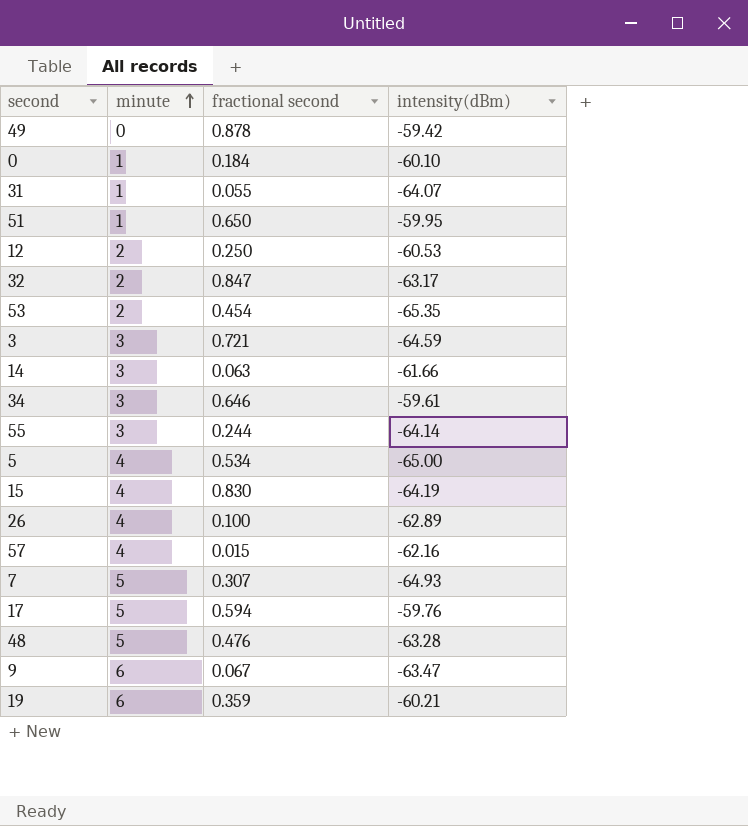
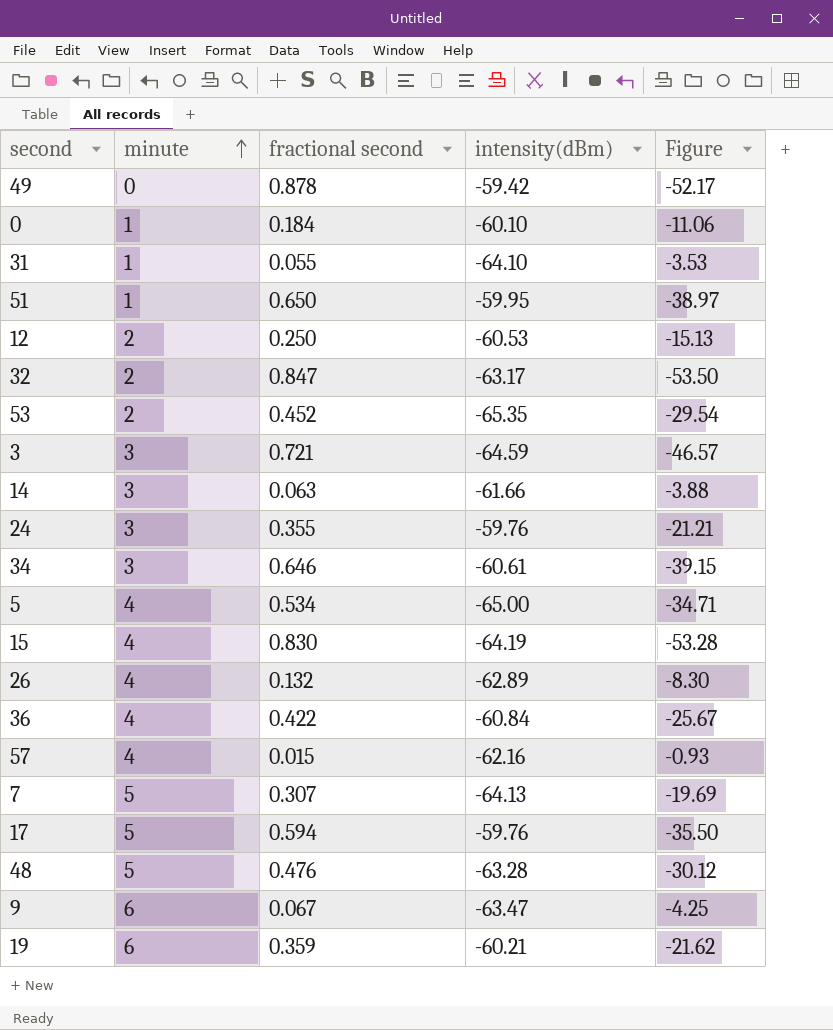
column Figure | formula: none -> [fractional second] * [intensity(dBm)]
row 55: 3 | 0.244 | -64.14 -> none
31 | intensity(dBm): -64.07 -> -64.10
53 | fractional second: 0.454 -> 0.452
row 24: none -> 3 | 0.355 | -59.76 | -21.21
34 | intensity(dBm): -59.61 -> -60.61
26 | fractional second: 0.100 -> 0.132
row 36: none -> 4 | 0.422 | -60.84 | -25.67
7 | intensity(dBm): -64.93 -> -64.13

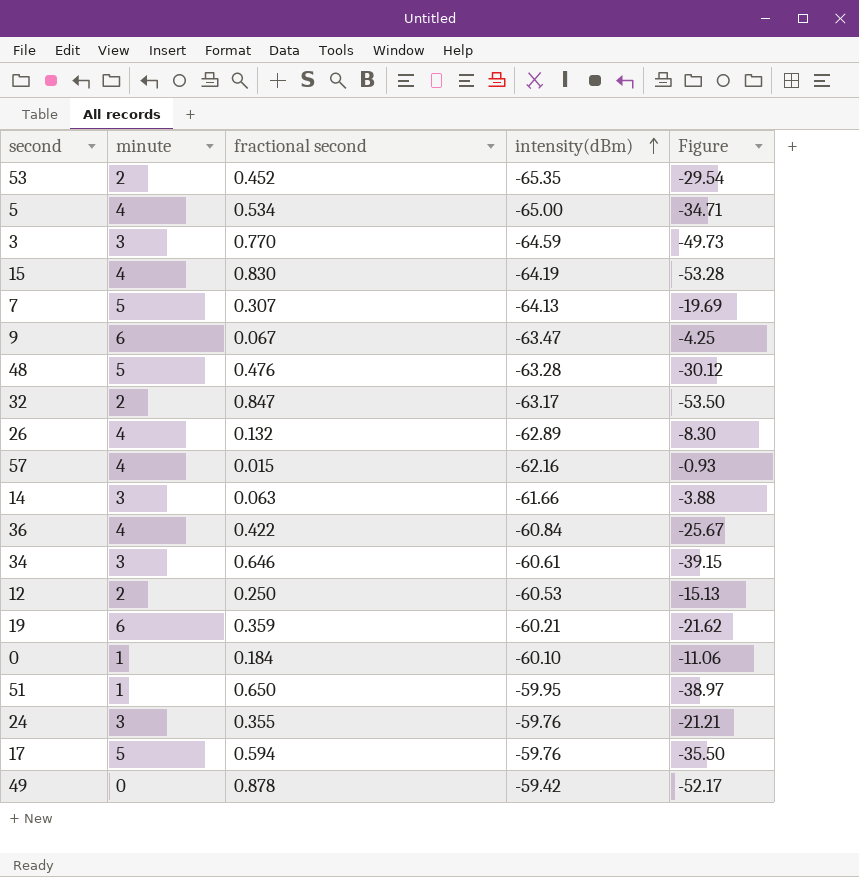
row order: minute ascending -> intensity(dBm) ascending
row 31: 1 | 0.055 | -64.10 | -3.53 -> none
3 | fractional second: 0.721 -> 0.770
3 | Figure: -46.57 -> -49.73

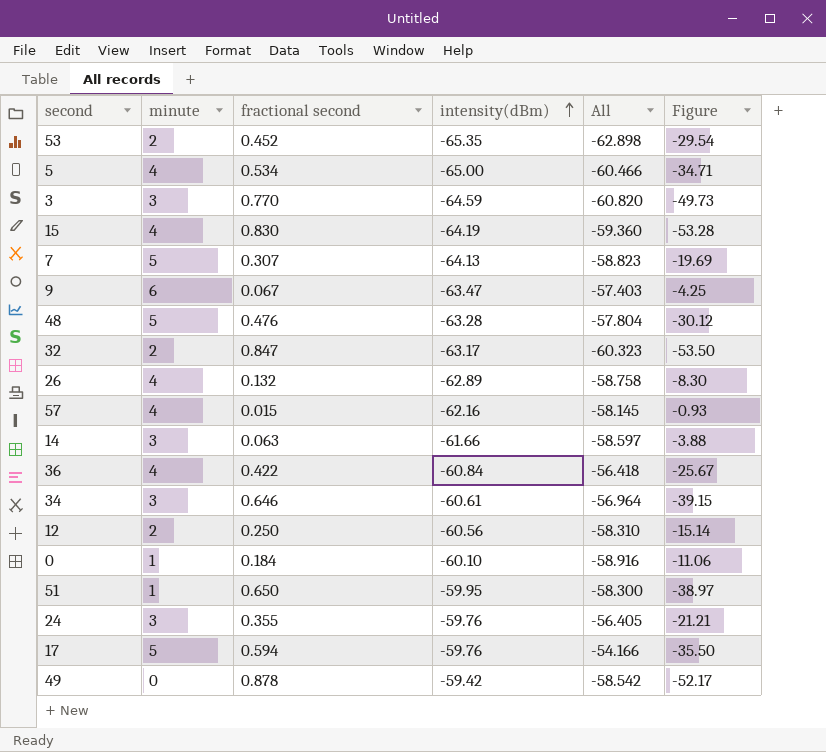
column All | formula: none -> [minute] + [fractional second] + [intensity(dBm)]
row 19: 6 | 0.359 | -60.21 | -21.62 -> none
12 | intensity(dBm): -60.53 -> -60.56
12 | Figure: -15.13 -> -15.14

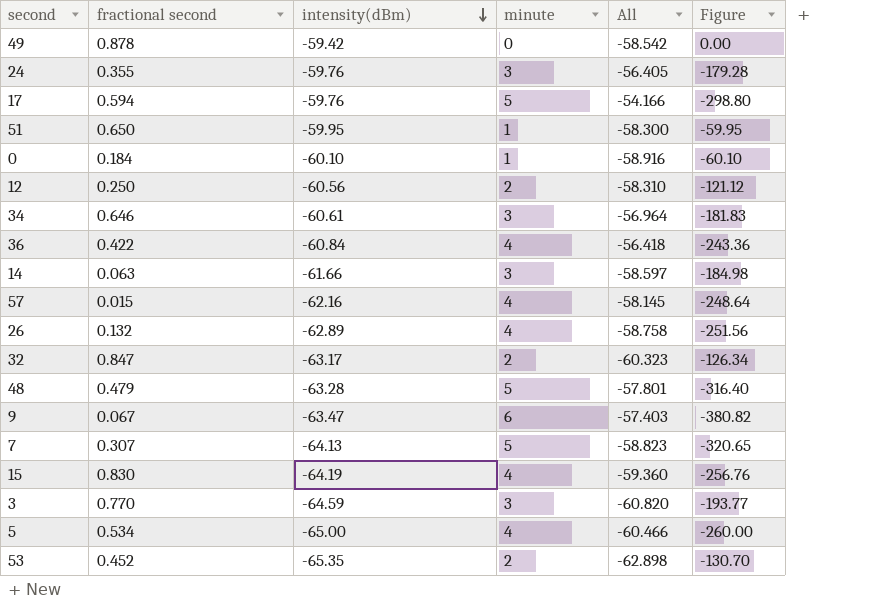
row order: intensity(dBm) ascending -> intensity(dBm) descending
column minute | position: 2 -> 4
column Figure | formula: [fractional second] * [intensity(dBm)] -> [intensity(dBm)] * [minute]
48 | fractional second: 0.476 -> 0.479
48 | All: -57.804 -> -57.801

